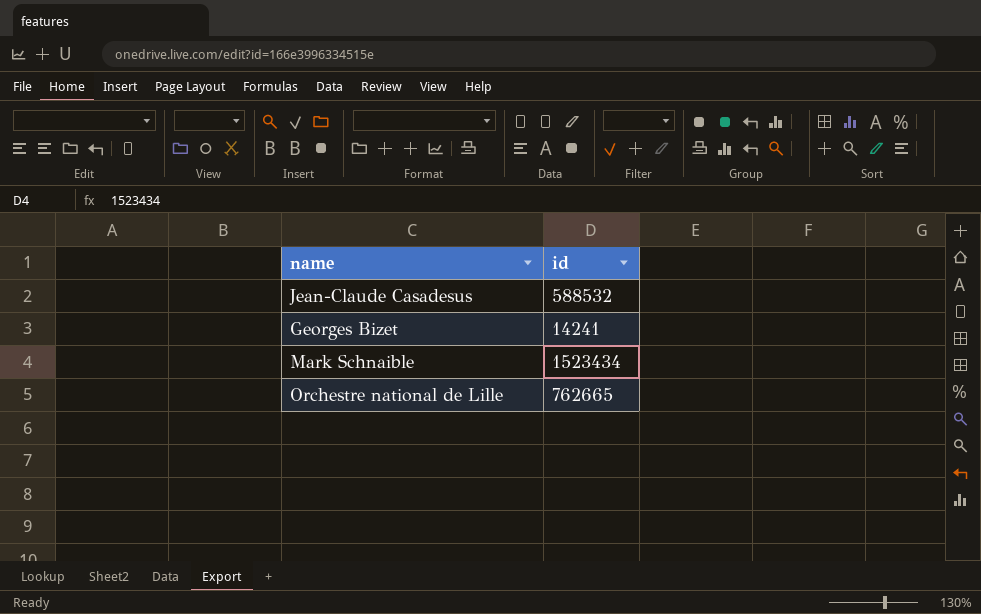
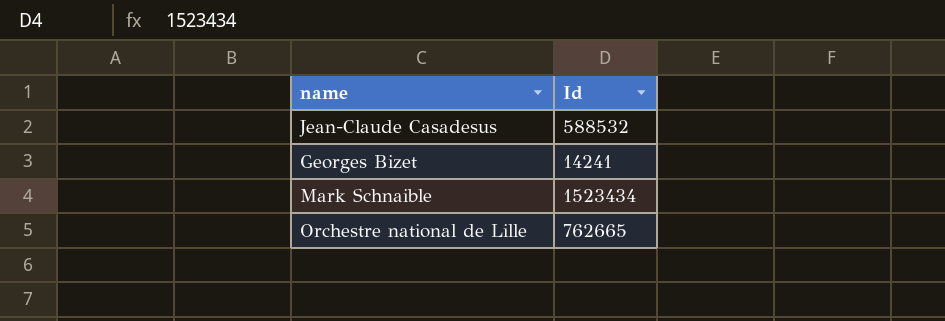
column name: id -> Id

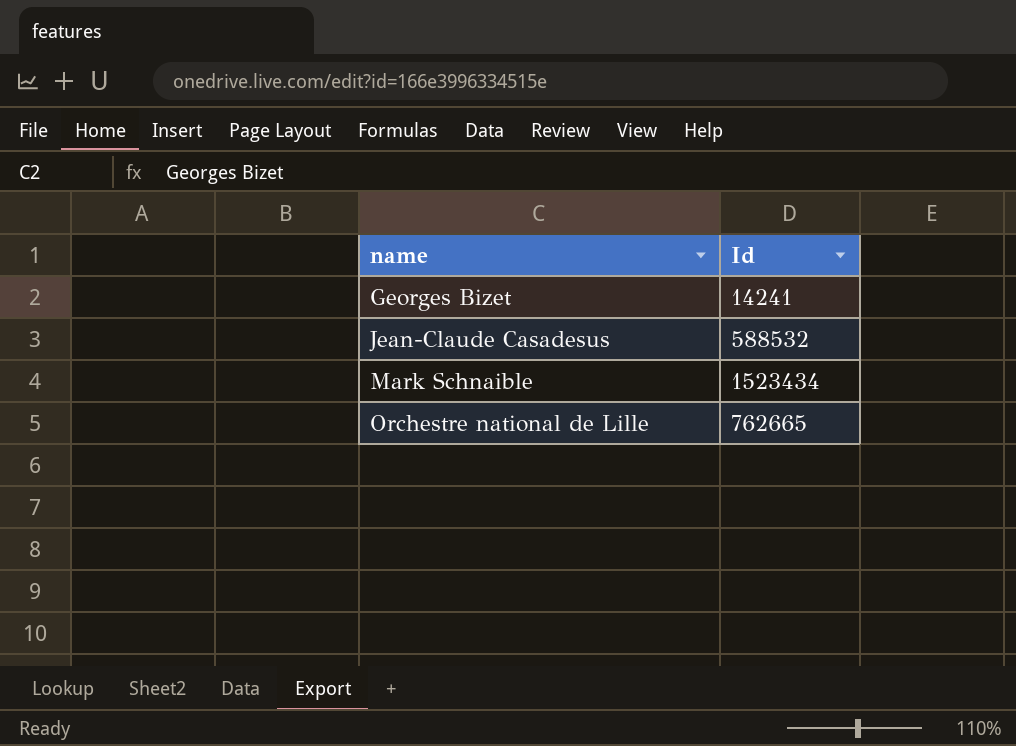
row order: none -> name ascending

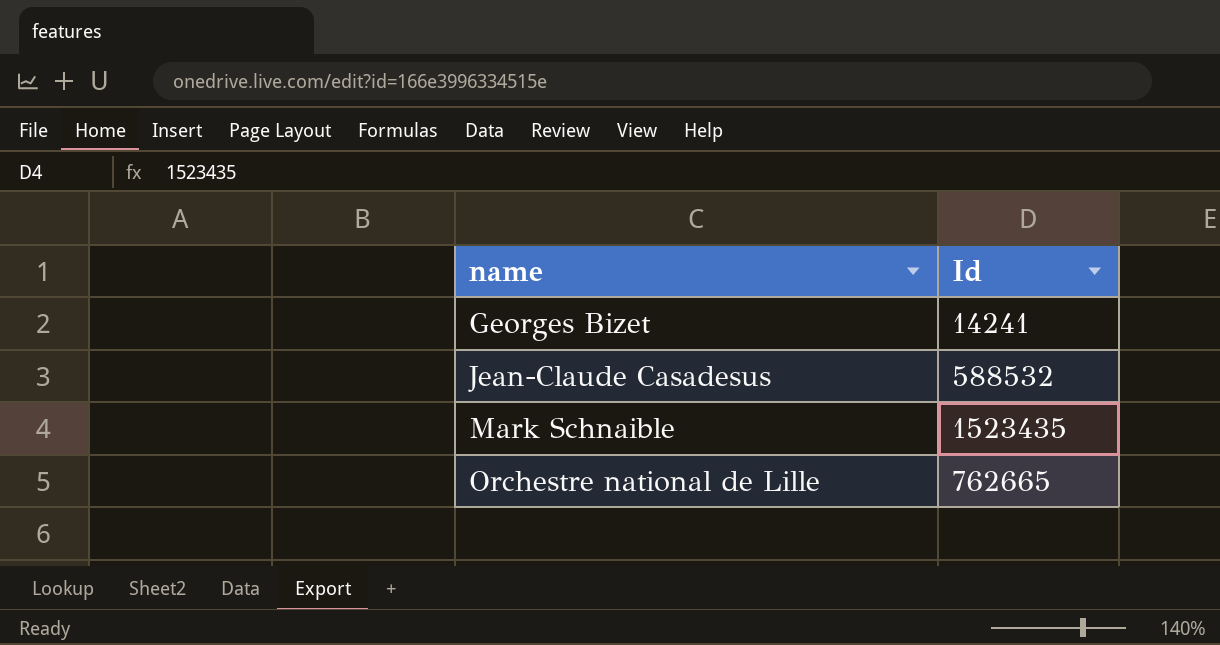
Mark Schnaible | Id: 1523434 -> 1523435

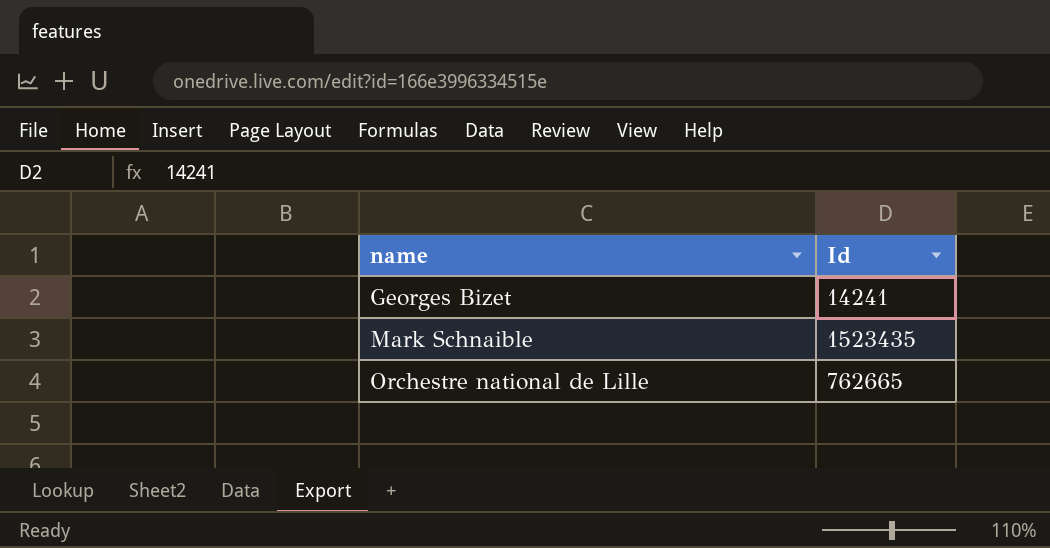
row Jean‐Claude Casadesus: 588532 -> none

